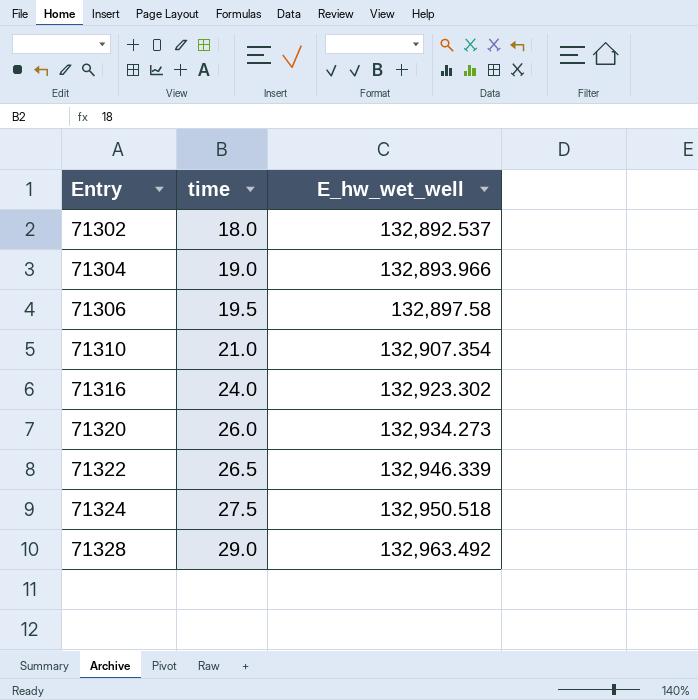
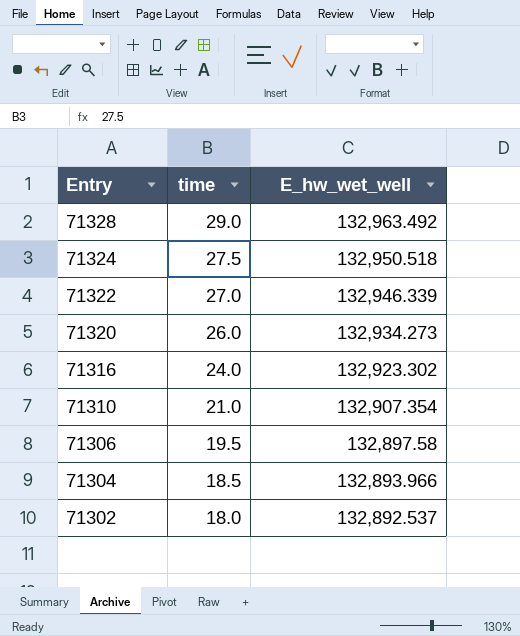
row order: Entry ascending -> Entry descending
71322 | time: 26.5 -> 27.0
71304 | time: 19.0 -> 18.5

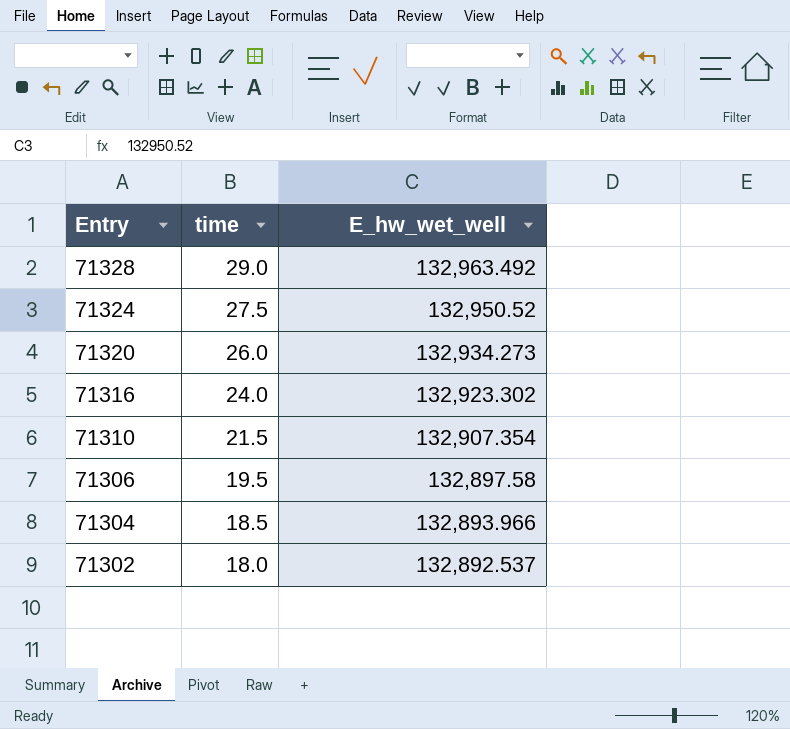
row 71322: 27.0 | 132,946.339 -> none
71324 | E_hw_wet_well: 132,950.518 -> 132,950.52
71310 | time: 21.0 -> 21.5

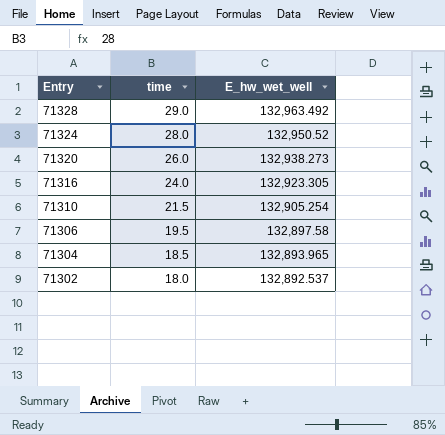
71324 | time: 27.5 -> 28.0
71320 | E_hw_wet_well: 132,934.273 -> 132,938.273
71316 | E_hw_wet_well: 132,923.302 -> 132,923.305
71310 | E_hw_wet_well: 132,907.354 -> 132,905.254
71304 | E_hw_wet_well: 132,893.966 -> 132,893.965

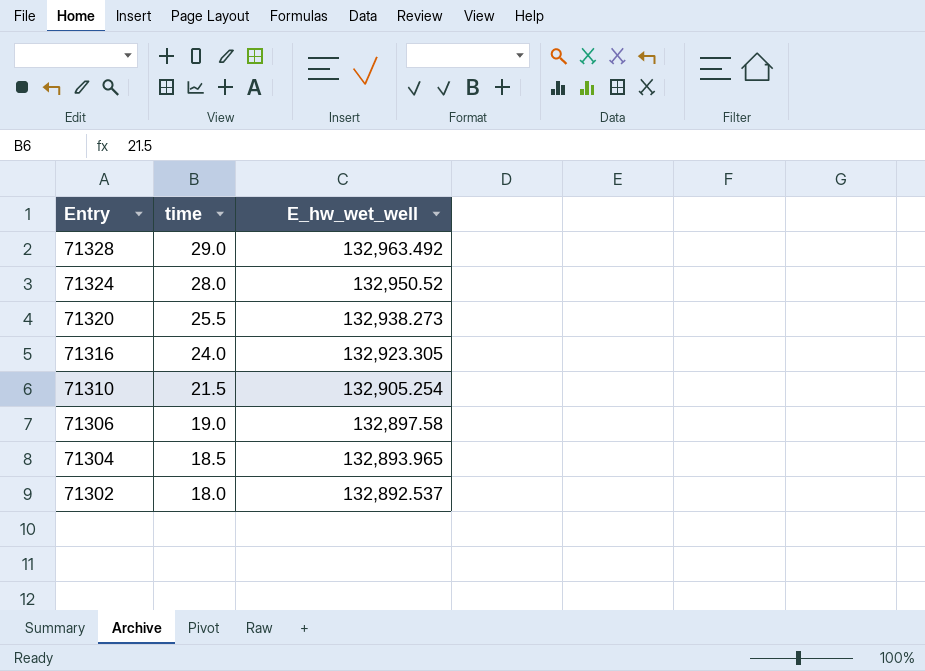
71320 | time: 26.0 -> 25.5
71306 | time: 19.5 -> 19.0

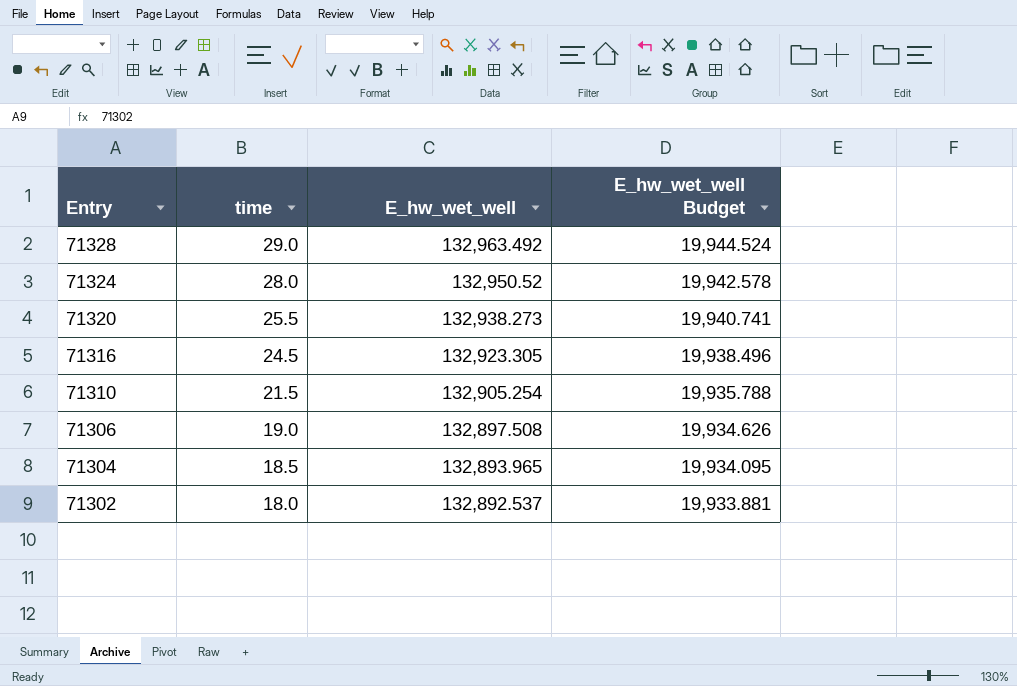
column E_hw_wet_well Budget | formula: none -> [E_hw_wet_well] * 0.15
71316 | time: 24.0 -> 24.5
71306 | E_hw_wet_well: 132,897.58 -> 132,897.508

